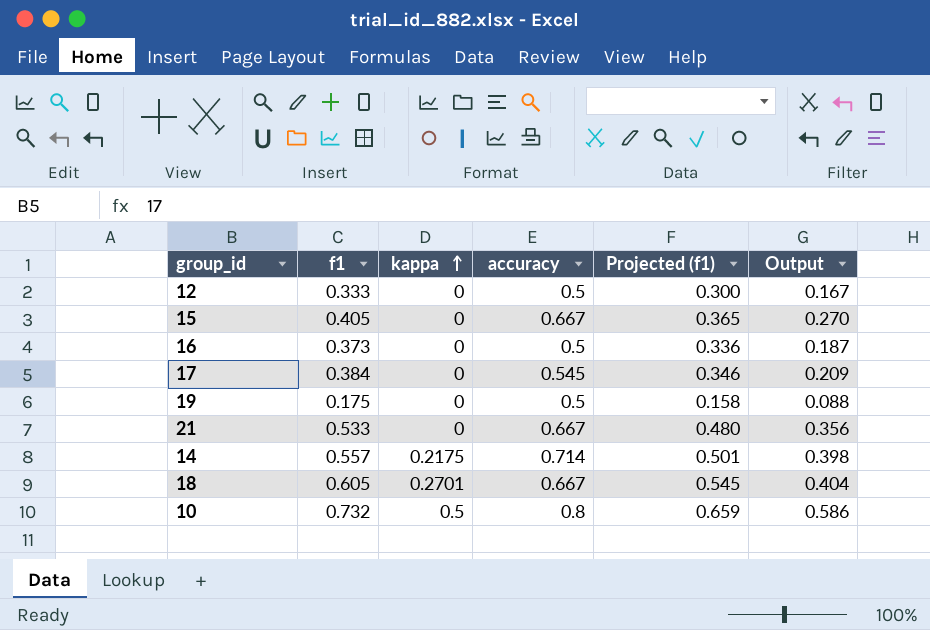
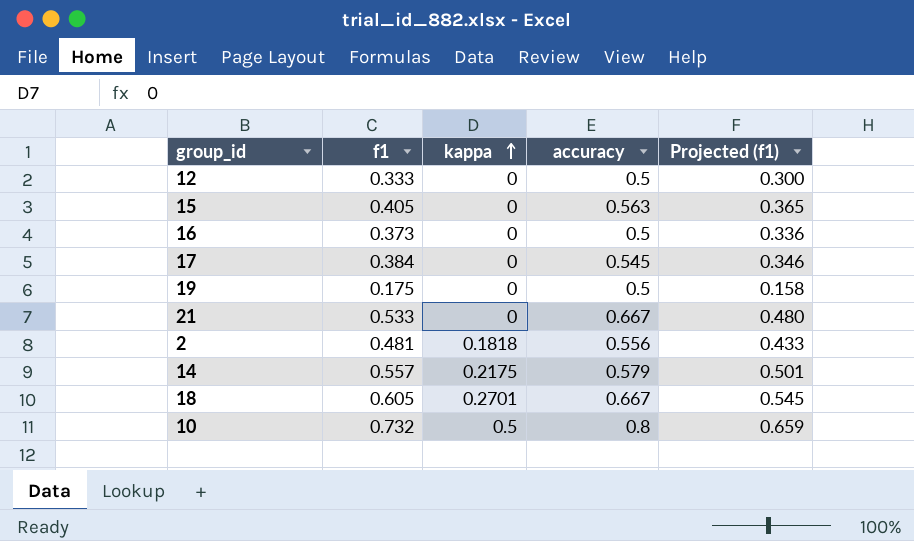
column Output | formula: [f1] * [accuracy] -> none
15 | accuracy: 0.667 -> 0.563
row 2: none -> 0.481 | 0.1818 | 0.556 | 0.433
14 | accuracy: 0.714 -> 0.579

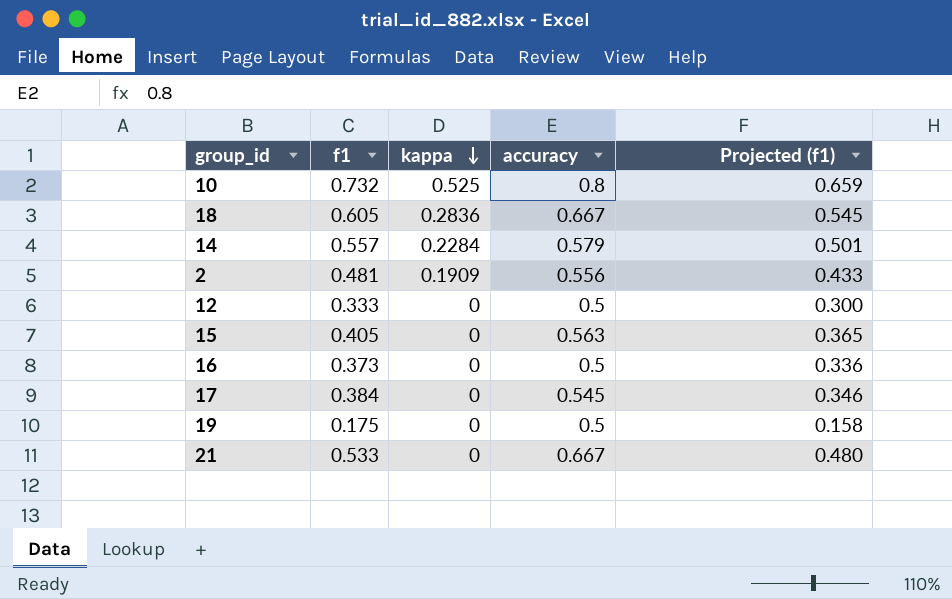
row order: kappa ascending -> kappa descending
10 | kappa: 0.5 -> 0.525
18 | kappa: 0.2701 -> 0.2836
14 | kappa: 0.2175 -> 0.2284
2 | kappa: 0.1818 -> 0.1909

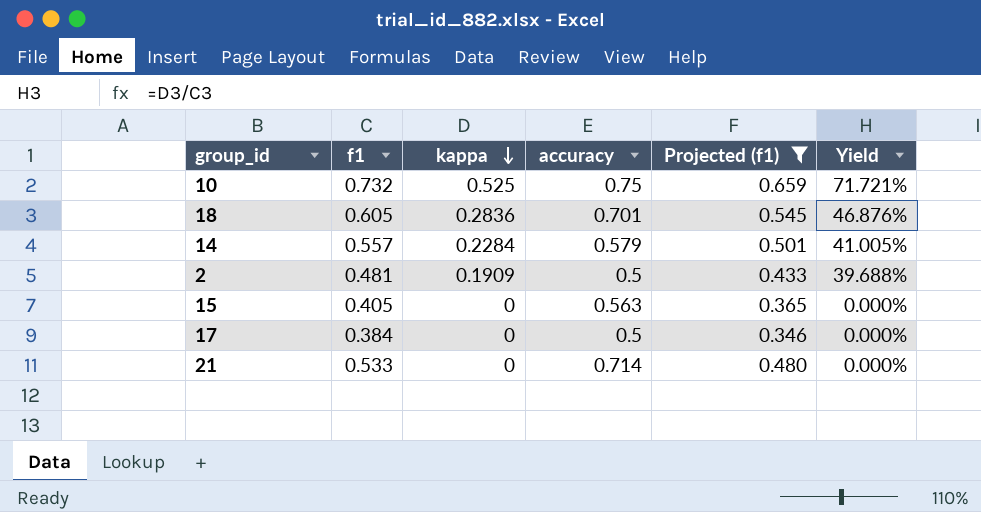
filter: none -> Projected (f1) >= 0.346
column Yield | formula: none -> [kappa] / [f1]
10 | accuracy: 0.8 -> 0.75
18 | accuracy: 0.667 -> 0.701
2 | accuracy: 0.556 -> 0.5
17 | accuracy: 0.545 -> 0.5
21 | accuracy: 0.667 -> 0.714

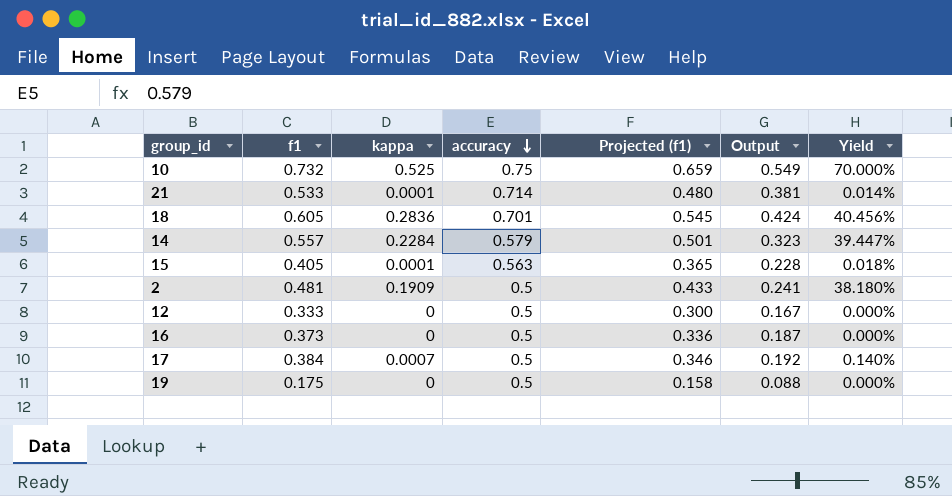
filter: Projected (f1) >= 0.346 -> none
row order: kappa descending -> accuracy descending
column Output | formula: none -> [f1] * [accuracy]
column Yield | formula: [kappa] / [f1] -> [kappa] / [accuracy]
21 | kappa: 0 -> 0.0001
15 | kappa: 0 -> 0.0001
17 | kappa: 0 -> 0.0007

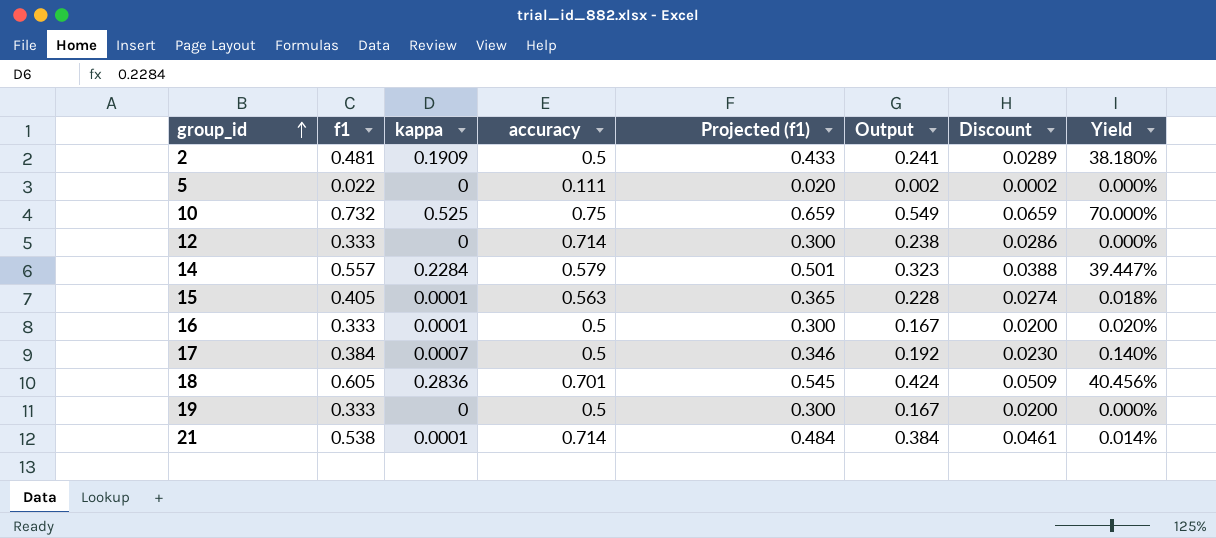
row order: accuracy descending -> group_id ascending
column Discount | formula: none -> [Output] * 0.12
row 5: none -> 0.022 | 0 | 0.111 | 0.020 | 0.002 | 0.0002 | 0.000%
12 | accuracy: 0.5 -> 0.714
12 | Output: 0.167 -> 0.238
16 | f1: 0.373 -> 0.333
16 | kappa: 0 -> 0.0001
16 | Projected (f1): 0.336 -> 0.300
16 | Output: 0.187 -> 0.167
16 | Yield: 0.000% -> 0.020%
19 | f1: 0.175 -> 0.333
19 | Projected (f1): 0.158 -> 0.300
19 | Output: 0.088 -> 0.167
21 | f1: 0.533 -> 0.538
21 | Projected (f1): 0.480 -> 0.484
21 | Output: 0.381 -> 0.384

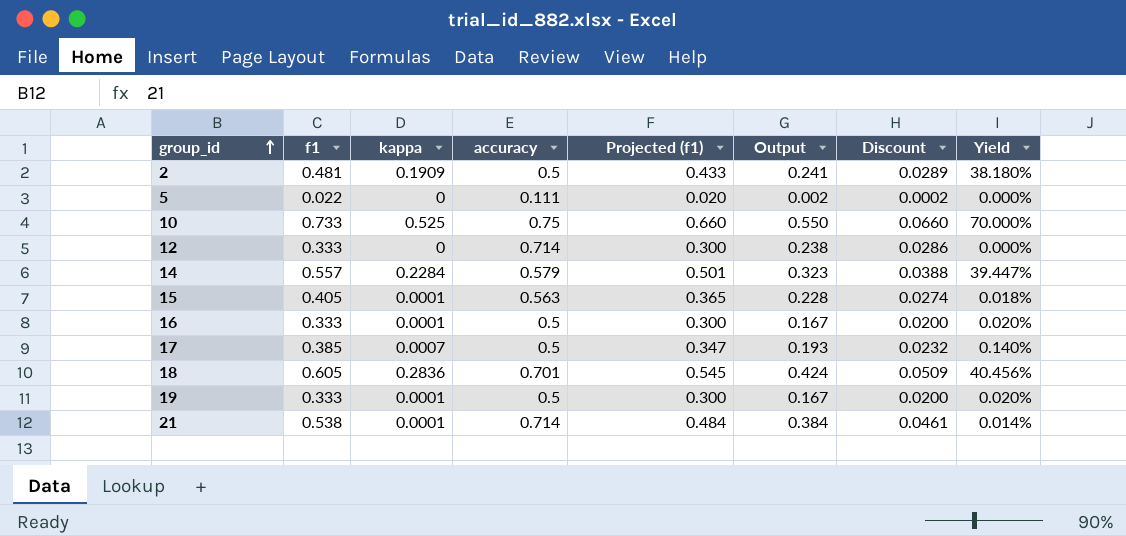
10 | f1: 0.732 -> 0.733
10 | Projected (f1): 0.659 -> 0.660
10 | Output: 0.549 -> 0.550
10 | Discount: 0.0659 -> 0.0660
17 | f1: 0.384 -> 0.385
17 | Projected (f1): 0.346 -> 0.347
17 | Output: 0.192 -> 0.193
17 | Discount: 0.0230 -> 0.0232
19 | kappa: 0 -> 0.0001
19 | Yield: 0.000% -> 0.020%

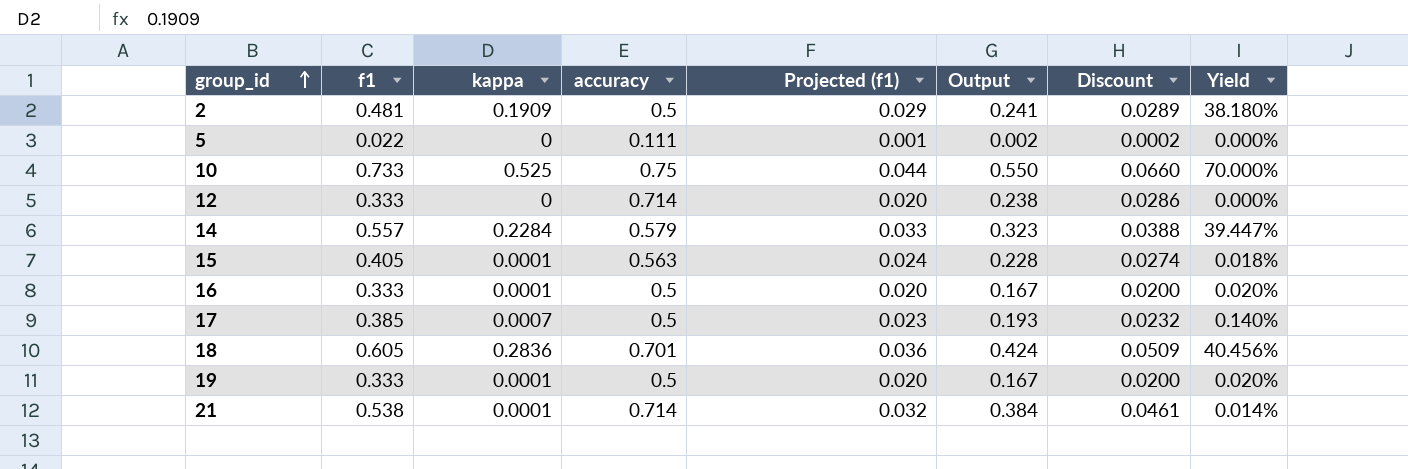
column Projected (f1) | formula: [f1] * 0.9 -> [f1] * 0.06

